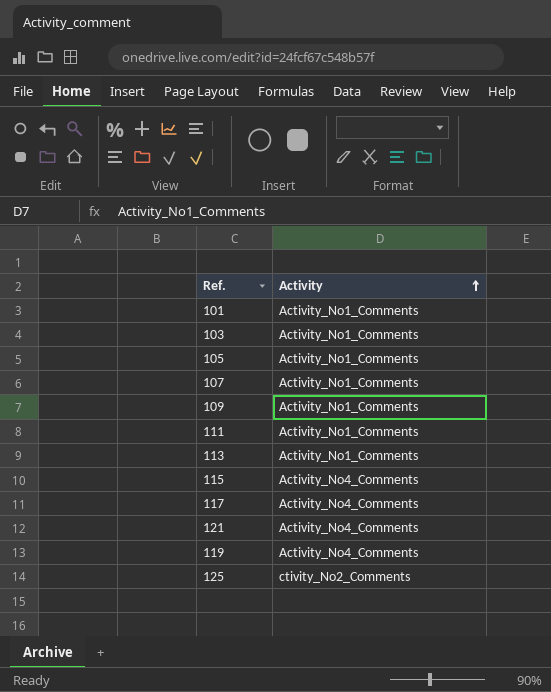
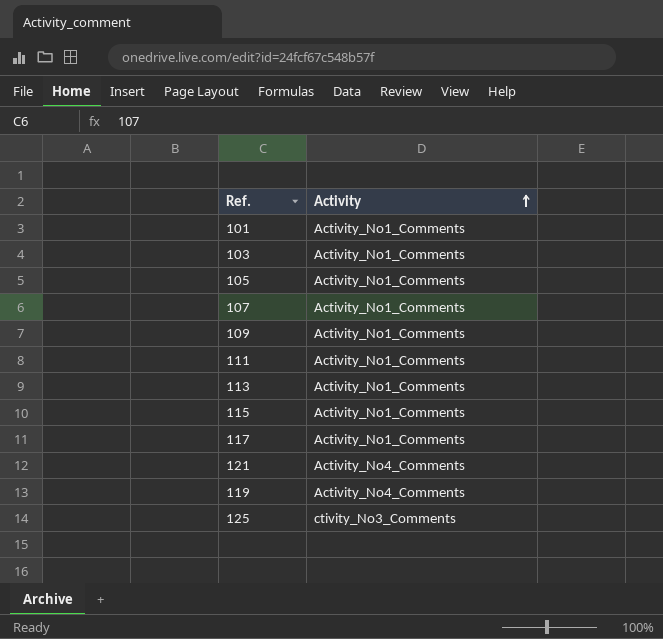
115 | Activity: Activity_No4_Comments -> Activity_No1_Comments
117 | Activity: Activity_No4_Comments -> Activity_No1_Comments
125 | Activity: ctivity_No2_Comments -> ctivity_No3_Comments

